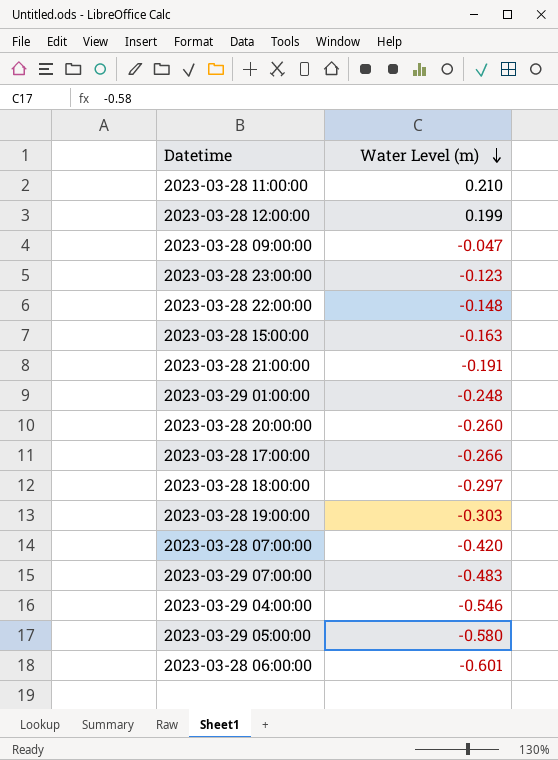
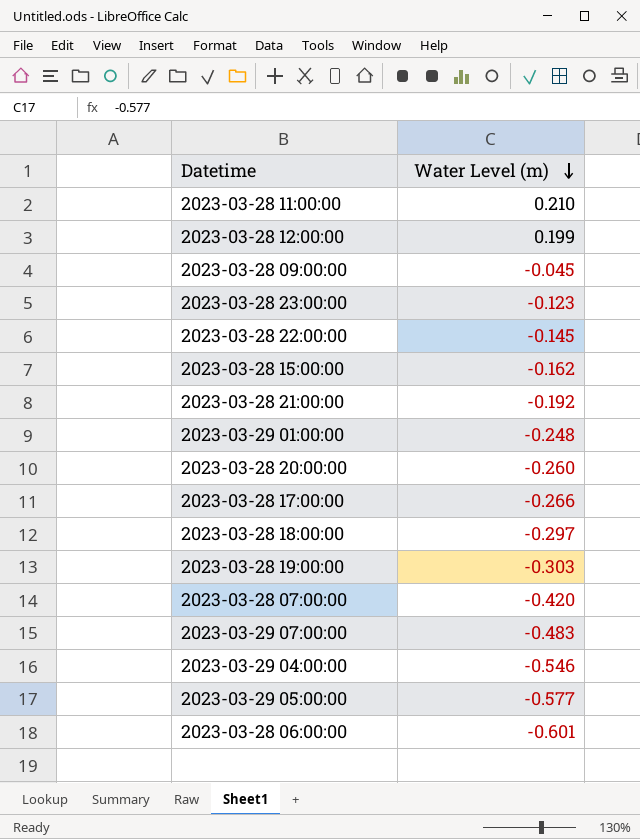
2023-03-28 09:00:00 | Water Level (m): -0.047 -> -0.045
2023-03-28 22:00:00 | Water Level (m): -0.148 -> -0.145
2023-03-28 15:00:00 | Water Level (m): -0.163 -> -0.162
2023-03-28 21:00:00 | Water Level (m): -0.191 -> -0.192
2023-03-29 05:00:00 | Water Level (m): -0.580 -> -0.577

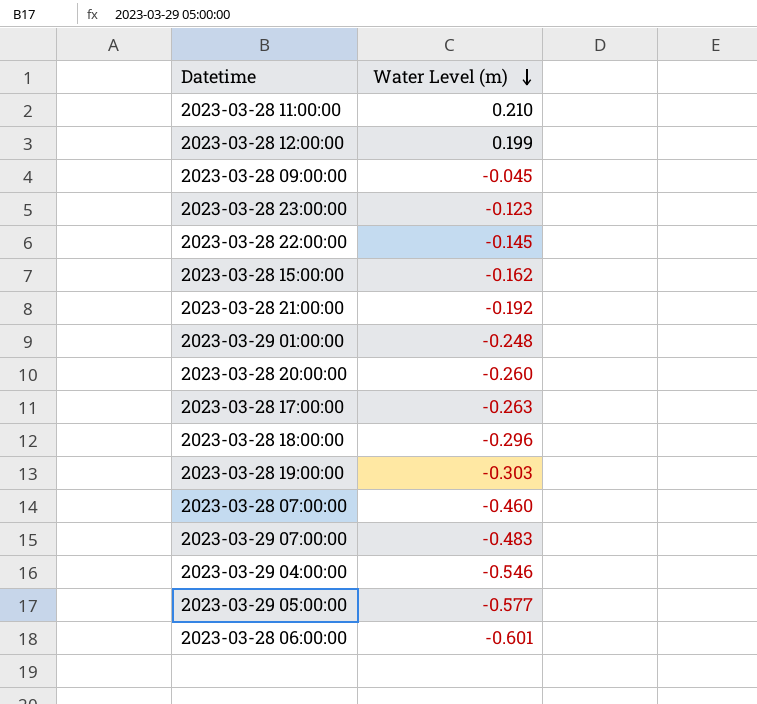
2023-03-28 17:00:00 | Water Level (m): -0.266 -> -0.263
2023-03-28 18:00:00 | Water Level (m): -0.297 -> -0.296
2023-03-28 07:00:00 | Water Level (m): -0.420 -> -0.460

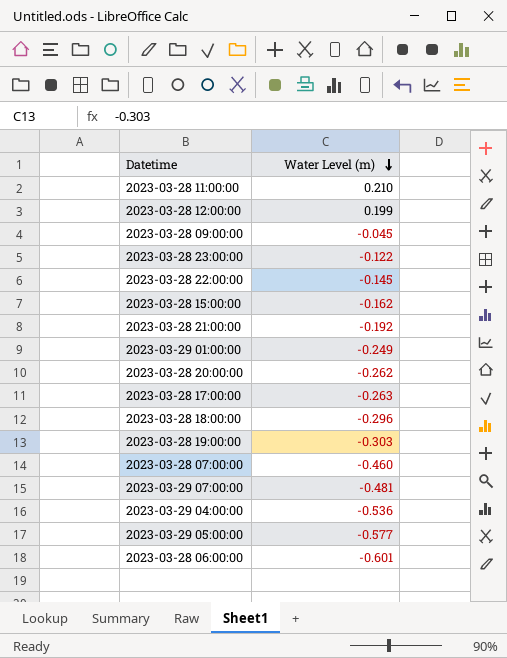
2023-03-28 23:00:00 | Water Level (m): -0.123 -> -0.122
2023-03-29 01:00:00 | Water Level (m): -0.248 -> -0.249
2023-03-28 20:00:00 | Water Level (m): -0.260 -> -0.262
2023-03-29 07:00:00 | Water Level (m): -0.483 -> -0.481
2023-03-29 04:00:00 | Water Level (m): -0.546 -> -0.536

